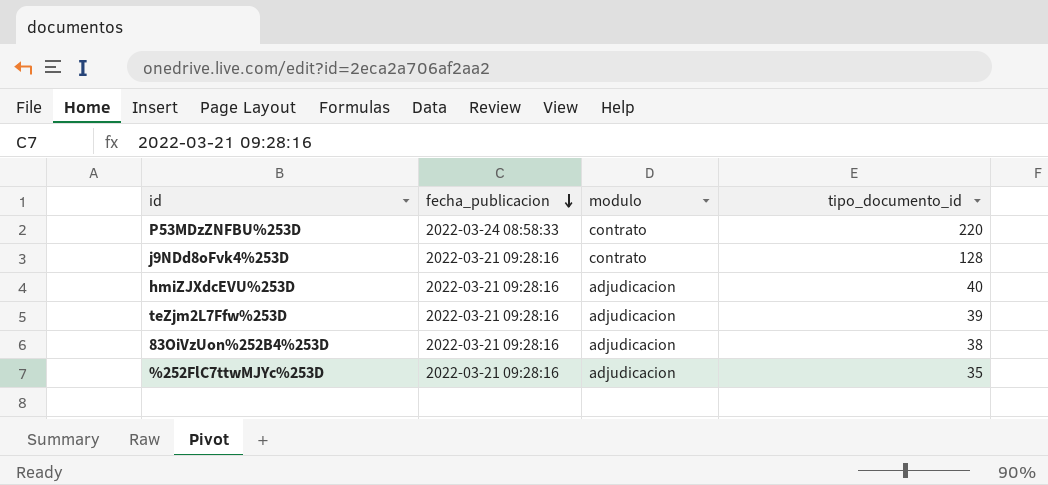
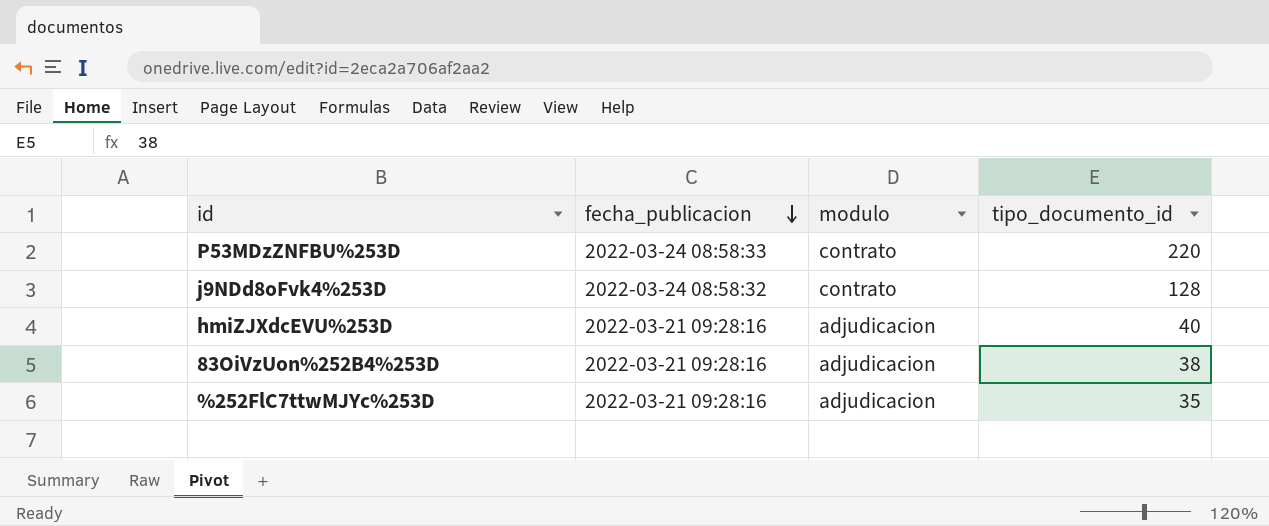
row teZjm2L7Ffw%253D: 2022-03-21 09:28:16 | adjudicacion | 39 -> none
j9NDd8oFvk4%253D | fecha_publicacion: 2022-03-21 09:28:16 -> 2022-03-24 08:58:32

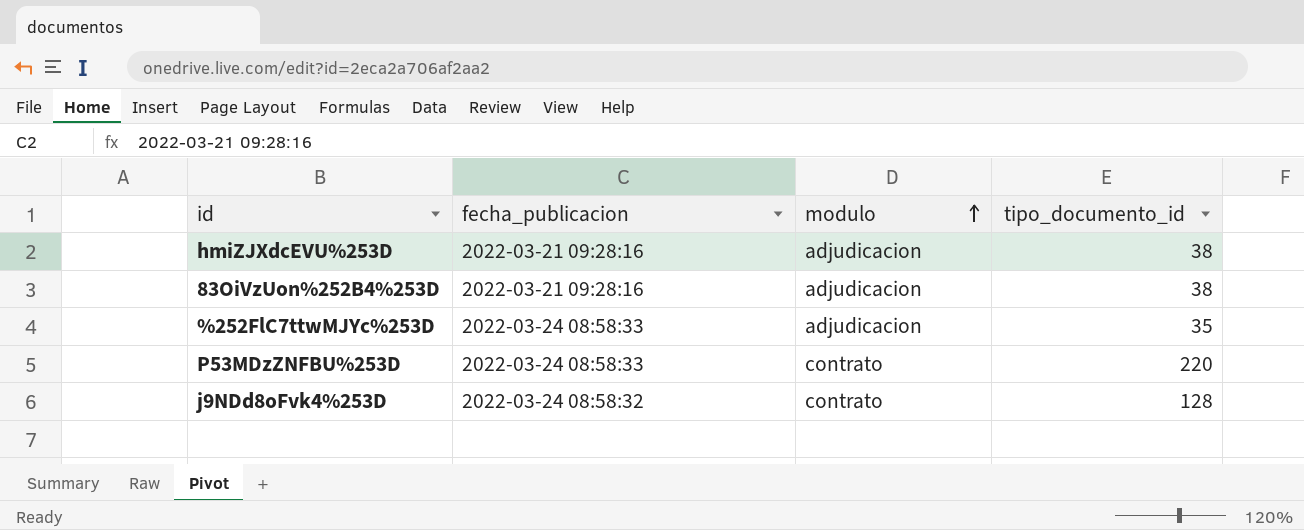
row order: fecha_publicacion descending -> modulo ascending
hmiZJXdcEVU%253D | tipo_documento_id: 40 -> 38
%252FlC7ttwMJYc%253D | fecha_publicacion: 2022-03-21 09:28:16 -> 2022-03-24 08:58:33

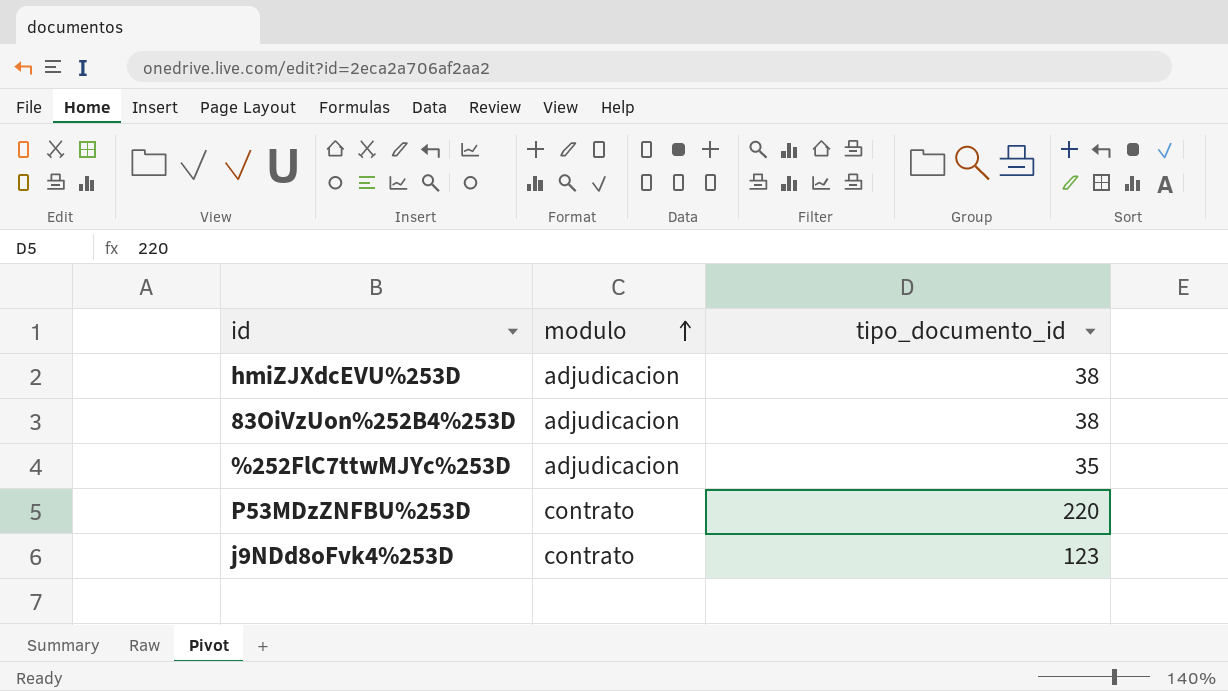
column fecha_publicacion | position: 2 -> none
j9NDd8oFvk4%253D | tipo_documento_id: 128 -> 123

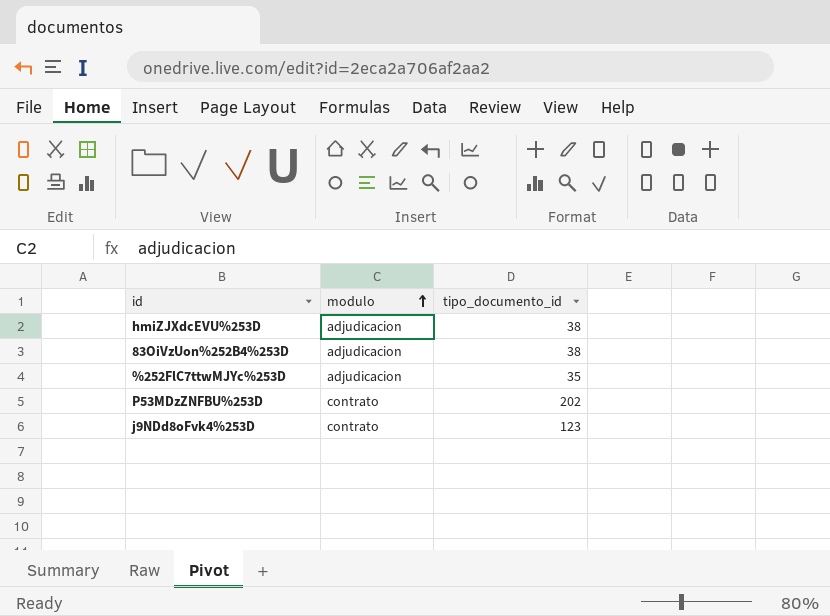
P53MDzZNFBU%253D | tipo_documento_id: 220 -> 202

